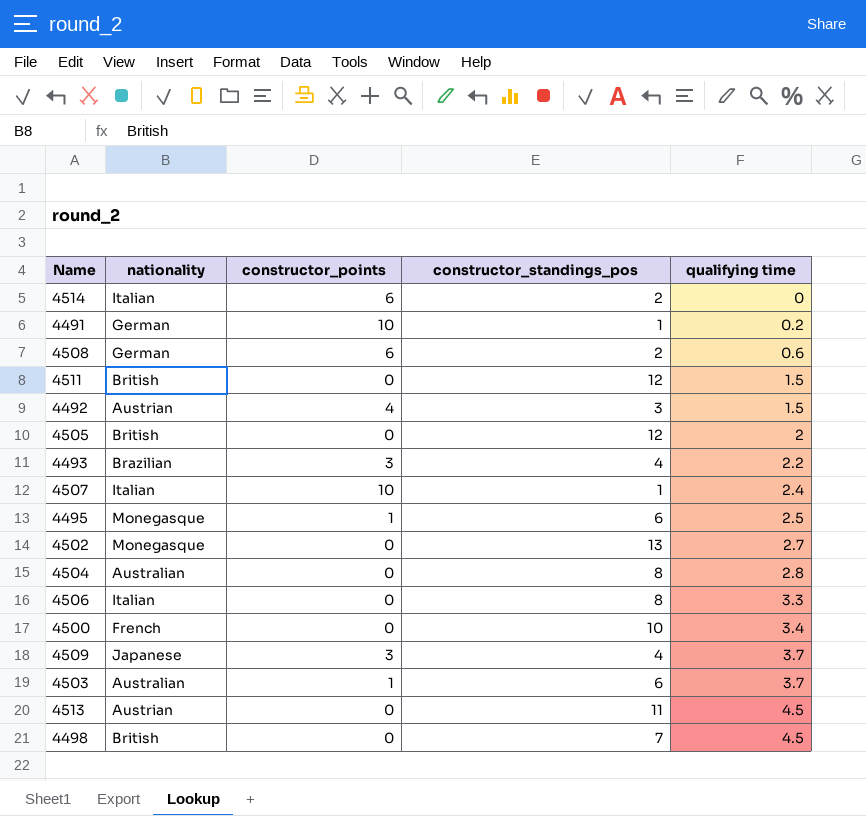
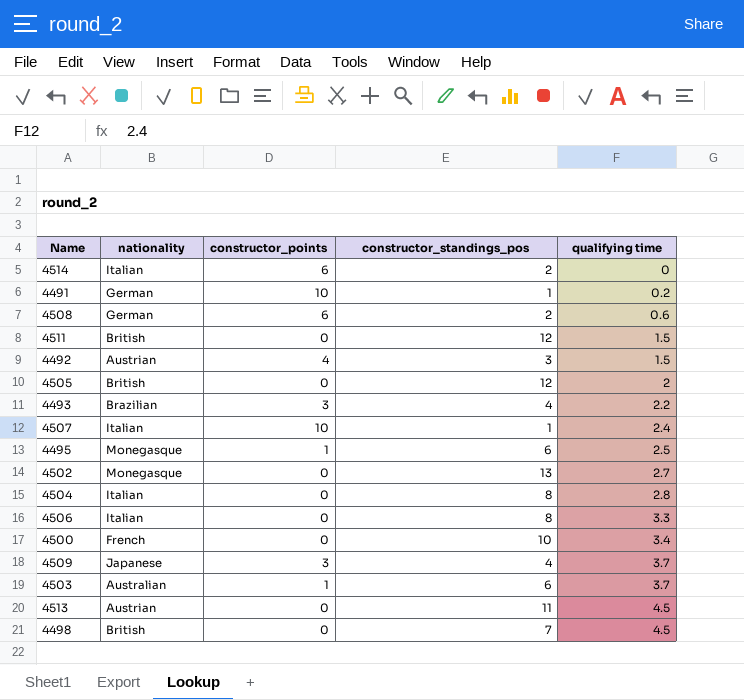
4504 | nationality: Australian -> Italian

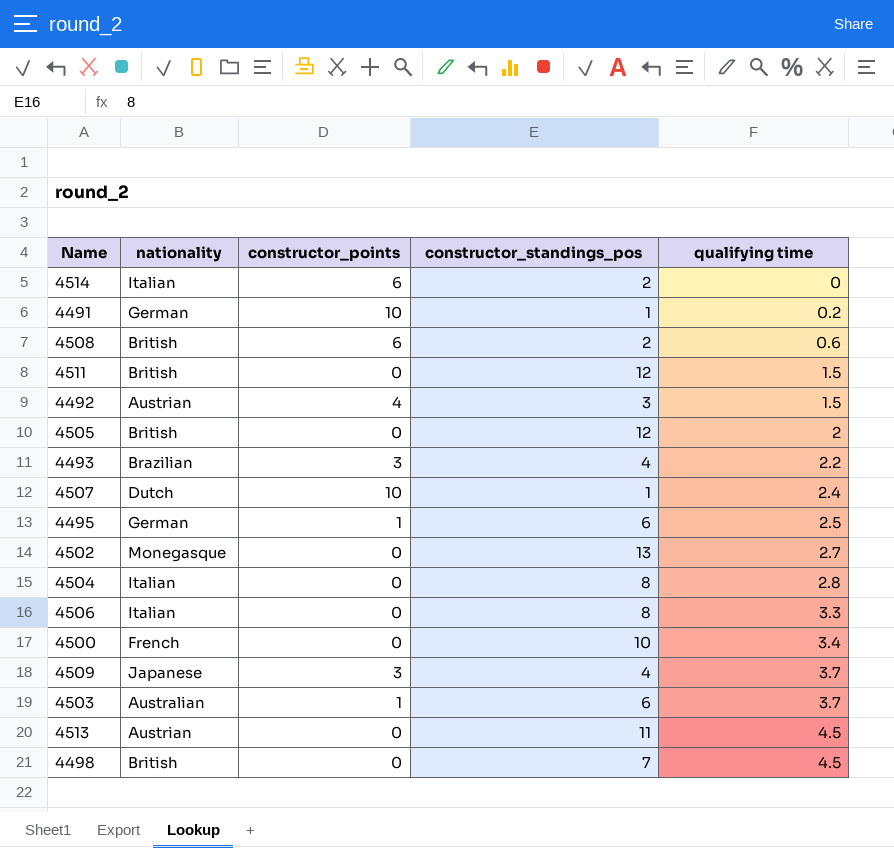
4508 | nationality: German -> British
4507 | nationality: Italian -> Dutch
4495 | nationality: Monegasque -> German

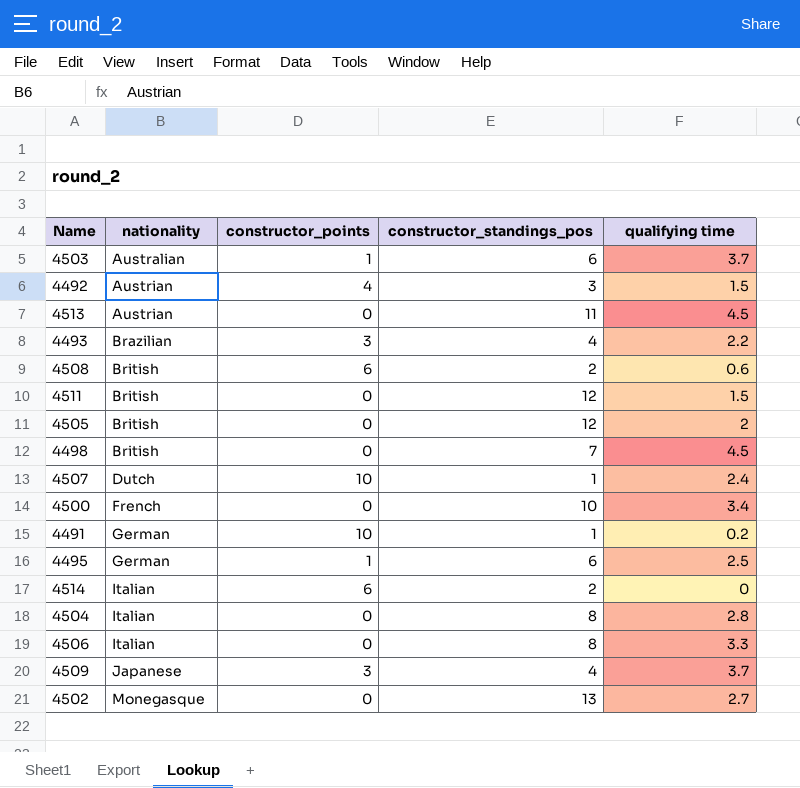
row order: qualifying time ascending -> nationality ascending

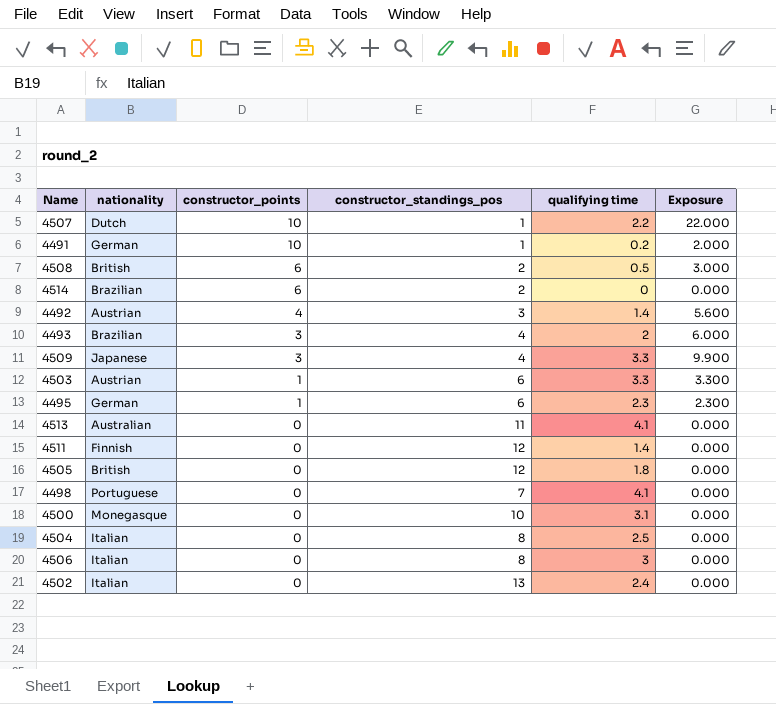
row order: nationality ascending -> constructor_points descending
column Exposure | formula: none -> [constructor_points] * [qualifying time]
4507 | qualifying time: 2.4 -> 2.2
4508 | qualifying time: 0.6 -> 0.5
4514 | nationality: Italian -> Brazilian
4492 | qualifying time: 1.5 -> 1.4
4493 | qualifying time: 2.2 -> 2
4509 | qualifying time: 3.7 -> 3.3
4503 | nationality: Australian -> Austrian
4503 | qualifying time: 3.7 -> 3.3
4495 | qualifying time: 2.5 -> 2.3
4513 | nationality: Austrian -> Australian
4513 | qualifying time: 4.5 -> 4.1
4511 | nationality: British -> Finnish
4511 | qualifying time: 1.5 -> 1.4
4505 | qualifying time: 2 -> 1.8
4498 | nationality: British -> Portuguese
4498 | qualifying time: 4.5 -> 4.1
4500 | nationality: French -> Monegasque
4500 | qualifying time: 3.4 -> 3.1
4504 | qualifying time: 2.8 -> 2.5
4506 | qualifying time: 3.3 -> 3
4502 | nationality: Monegasque -> Italian
4502 | qualifying time: 2.7 -> 2.4

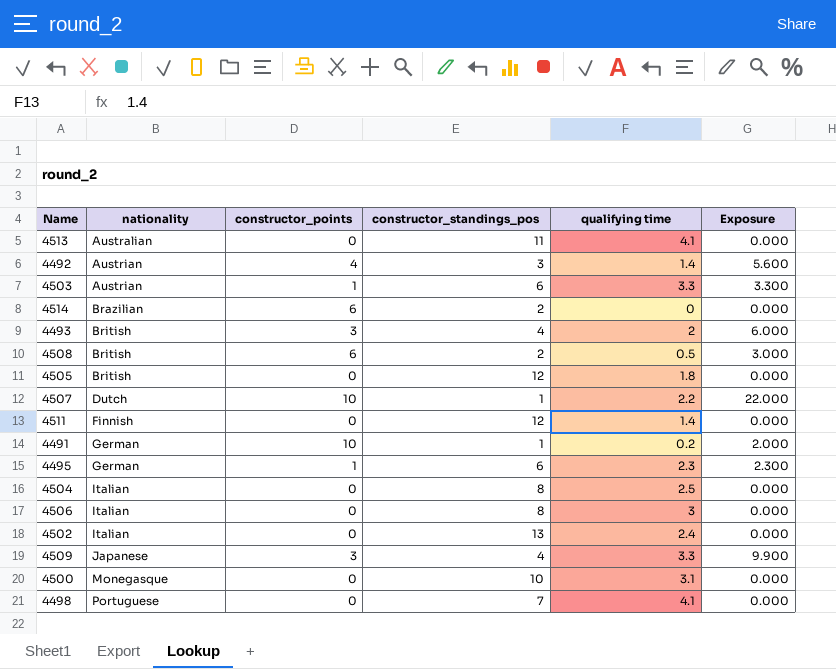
row order: constructor_points descending -> nationality ascending
4493 | nationality: Brazilian -> British

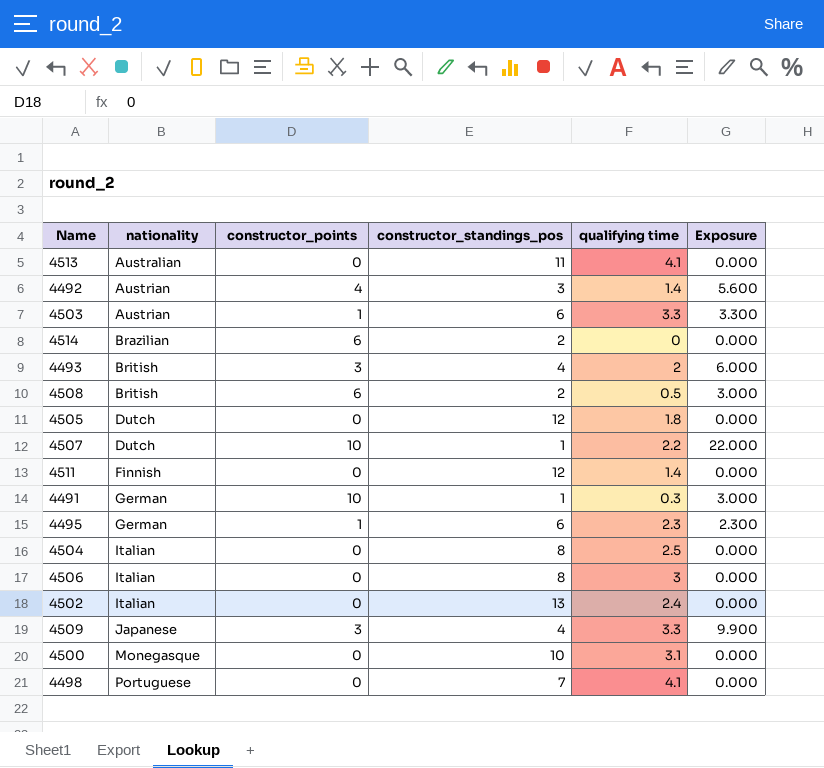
4505 | nationality: British -> Dutch
4491 | qualifying time: 0.2 -> 0.3
4491 | Exposure: 2.000 -> 3.000

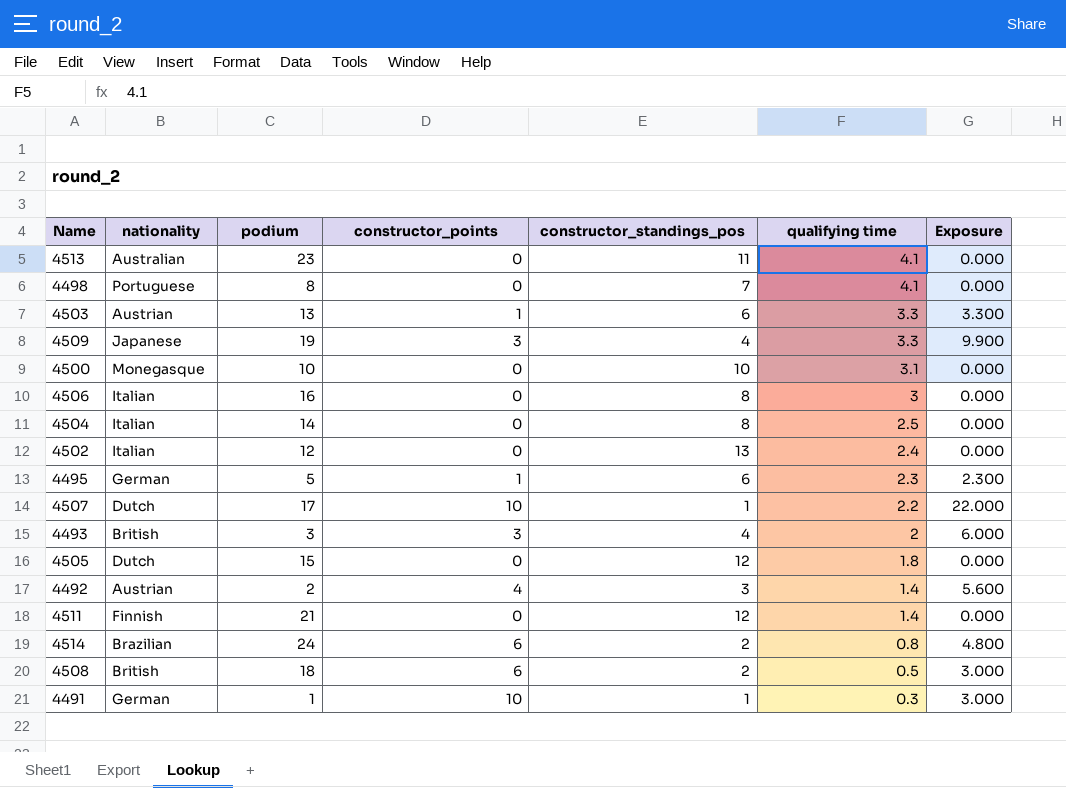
row order: nationality ascending -> qualifying time descending
column podium | position: none -> 3
4514 | qualifying time: 0 -> 0.8
4514 | Exposure: 0.000 -> 4.800

